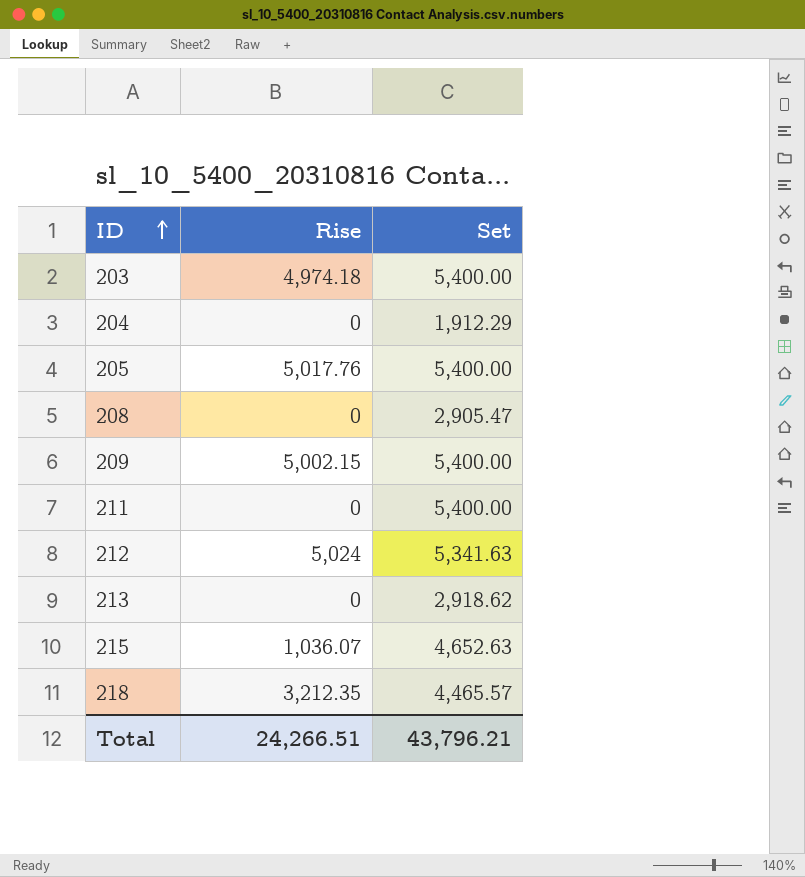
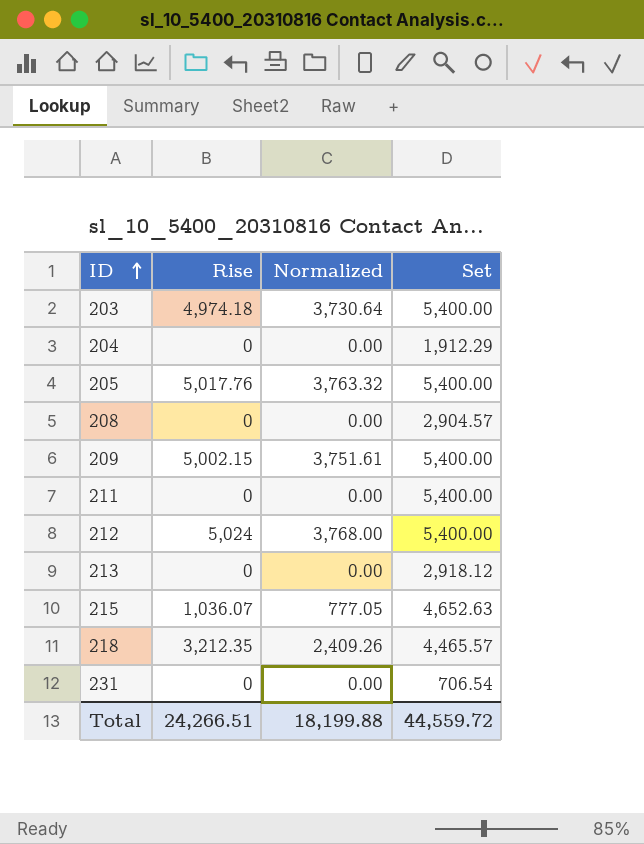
column Normalized | formula: none -> [Rise] * 0.75
208 | Set: 2,905.47 -> 2,904.57
212 | Set: 5,341.63 -> 5,400.00
213 | Set: 2,918.62 -> 2,918.12
row 231: none -> 0 | 0.00 | 706.54
Total | Set: 43,796.21 -> 44,559.72

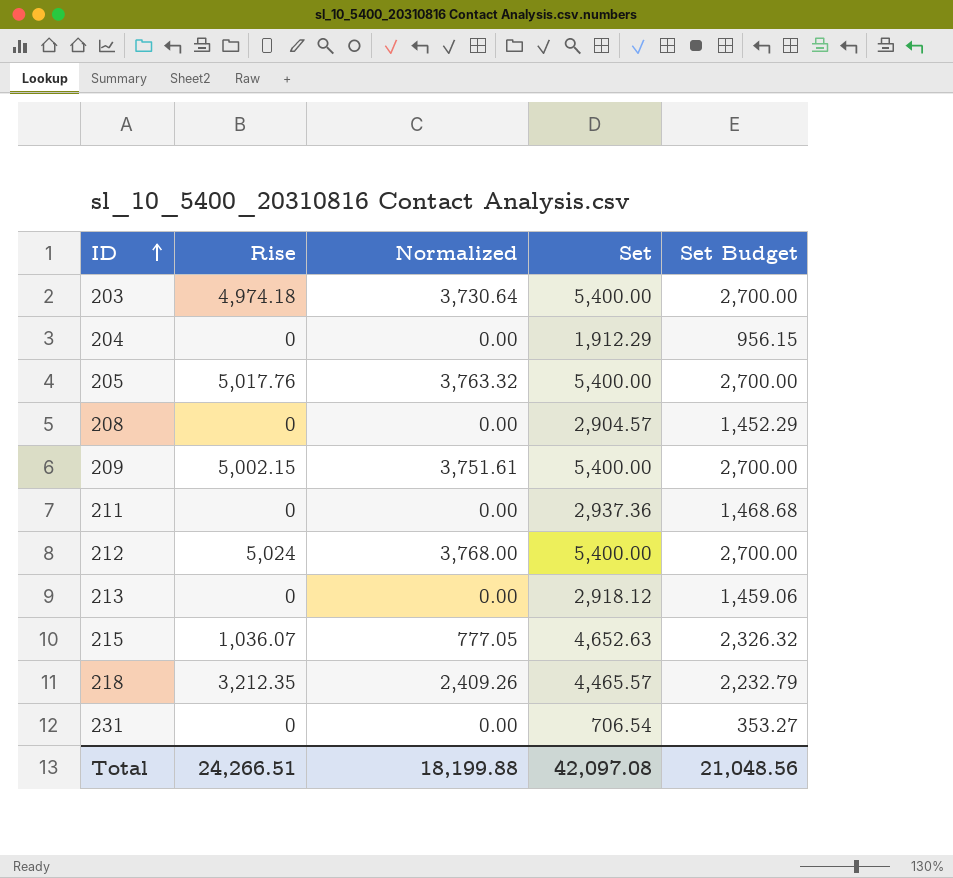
column Set Budget | formula: none -> [Set] * 0.5
211 | Set: 5,400.00 -> 2,937.36
Total | Set: 44,559.72 -> 42,097.08

